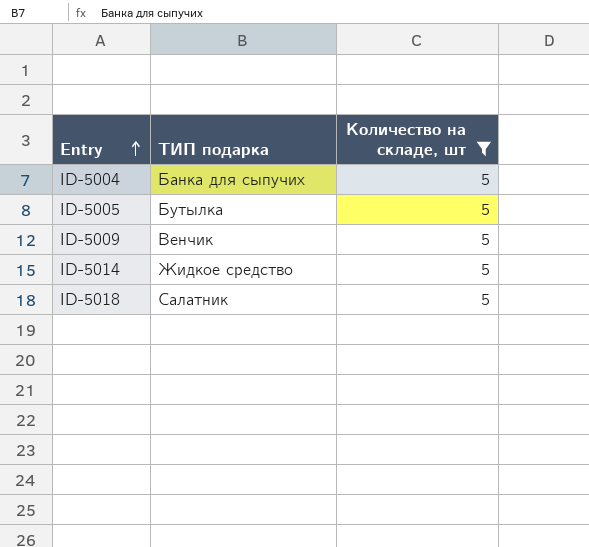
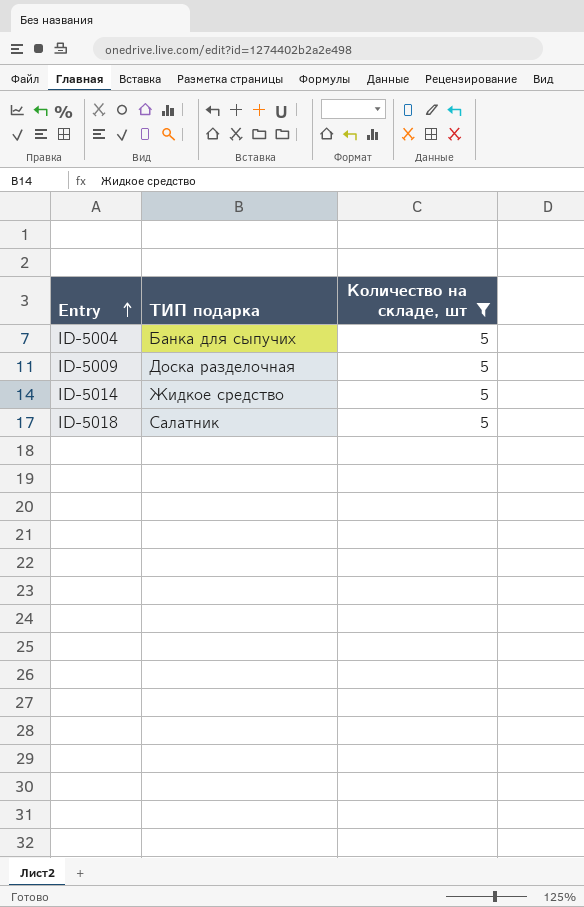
row ID-5005: Бутылка | 5 -> none
ID-5009 | ТИП подарка: Венчик -> Доска разделочная

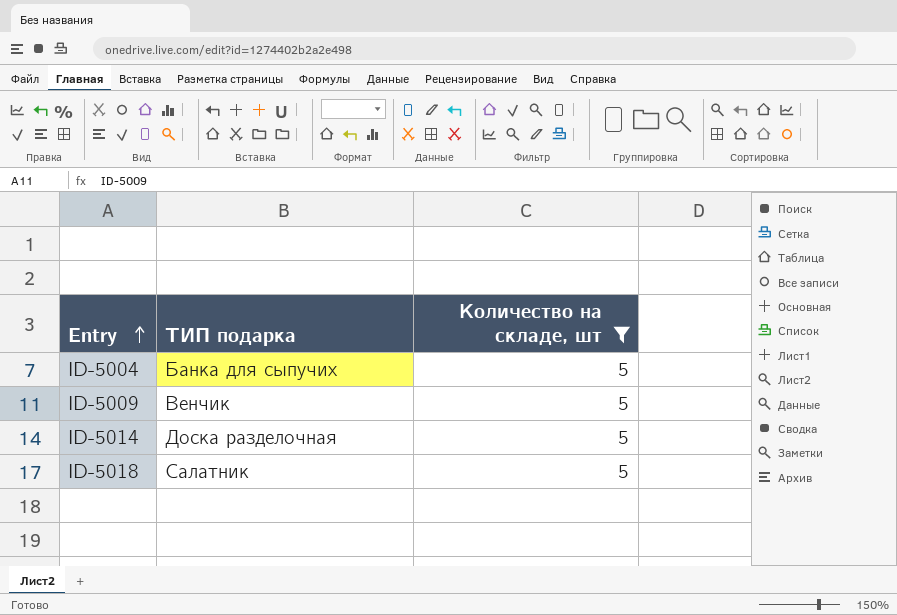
ID-5009 | ТИП подарка: Доска разделочная -> Венчик
ID-5014 | ТИП подарка: Жидкое средство -> Доска разделочная

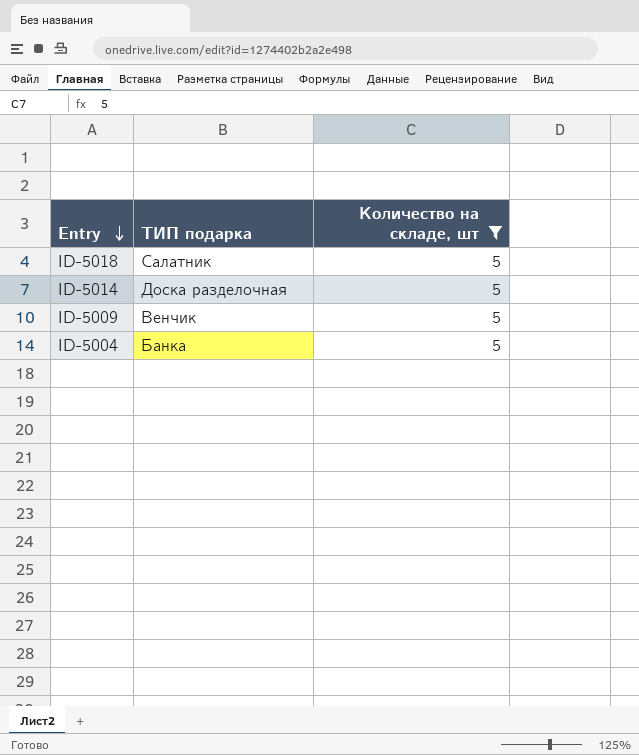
row order: Entry ascending -> Entry descending
ID-5004 | ТИП подарка: Банка для сыпучих -> Банка

